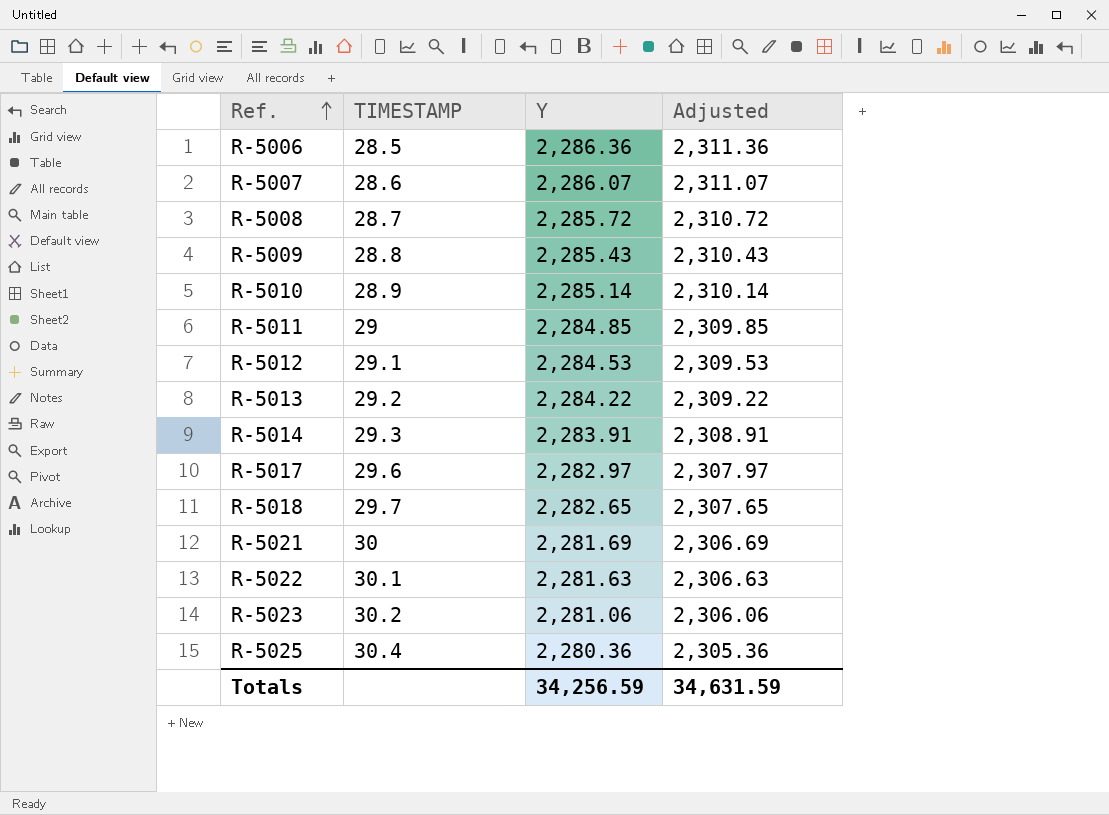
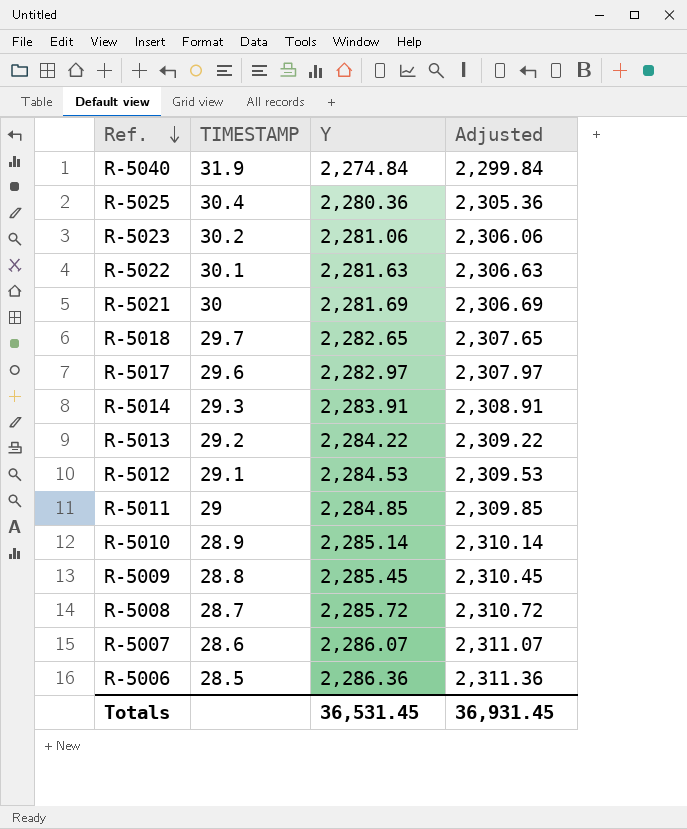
row order: Ref. ascending -> Ref. descending
row R-5040: none -> 31.9 | 2,274.84 | 2,299.84
R-5009 | Y: 2,285.43 -> 2,285.45
R-5009 | Adjusted: 2,310.43 -> 2,310.45
Totals | Y: 34,256.59 -> 36,531.45
Totals | Adjusted: 34,631.59 -> 36,931.45

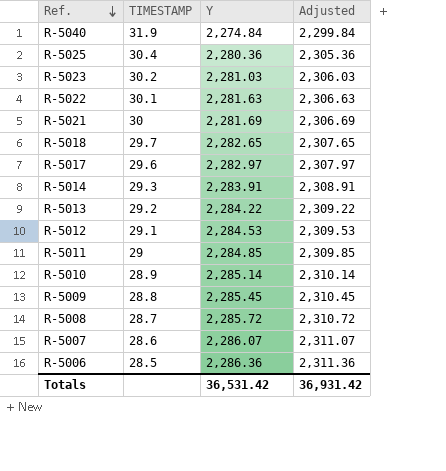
R-5023 | Y: 2,281.06 -> 2,281.03
R-5023 | Adjusted: 2,306.06 -> 2,306.03
Totals | Y: 36,531.45 -> 36,531.42
Totals | Adjusted: 36,931.45 -> 36,931.42

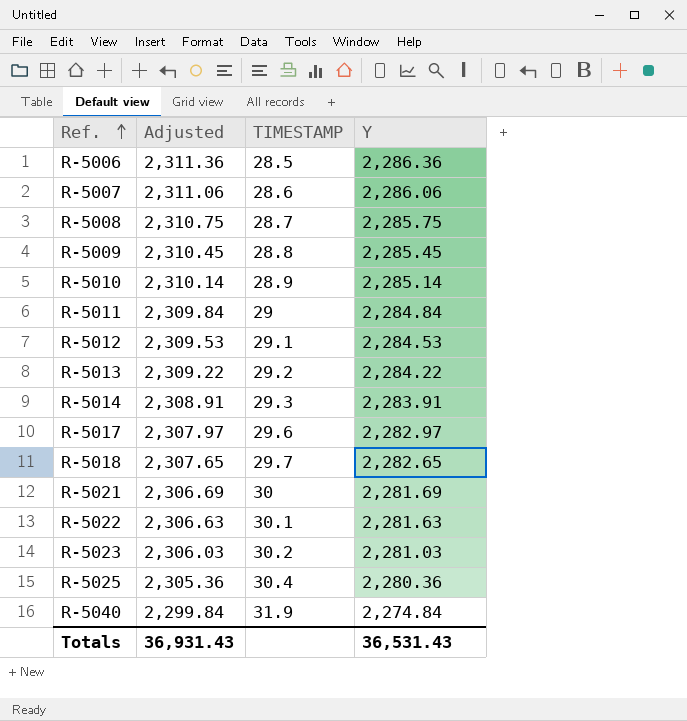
row order: Ref. descending -> Ref. ascending
column Adjusted | position: 4 -> 2
R-5007 | Adjusted: 2,311.07 -> 2,311.06
R-5007 | Y: 2,286.07 -> 2,286.06
R-5008 | Adjusted: 2,310.72 -> 2,310.75
R-5008 | Y: 2,285.72 -> 2,285.75
R-5011 | Adjusted: 2,309.85 -> 2,309.84
R-5011 | Y: 2,284.85 -> 2,284.84
Totals | Adjusted: 36,931.42 -> 36,931.43
Totals | Y: 36,531.42 -> 36,531.43

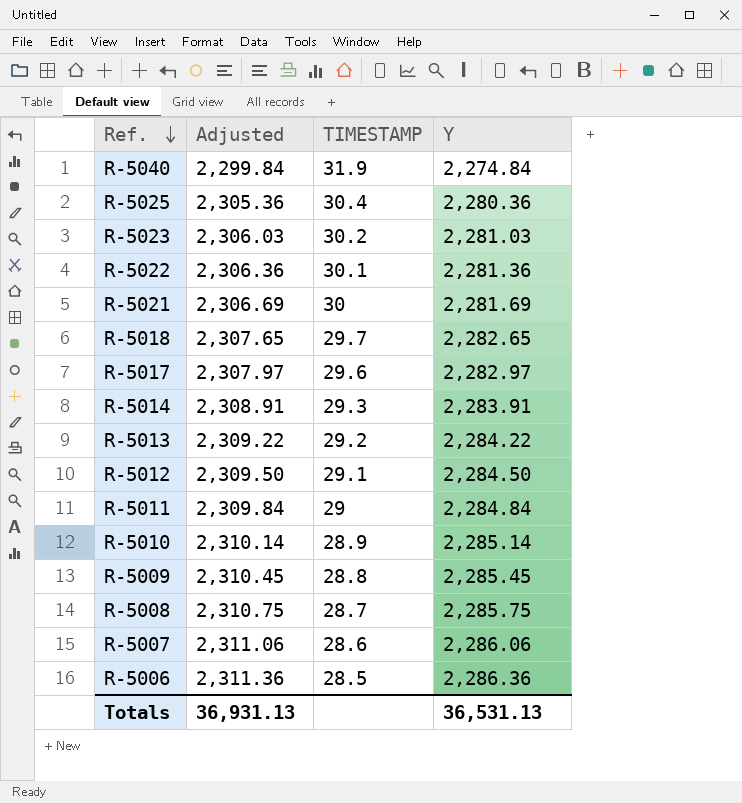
row order: Ref. ascending -> Ref. descending
R-5022 | Adjusted: 2,306.63 -> 2,306.36
R-5022 | Y: 2,281.63 -> 2,281.36
R-5012 | Adjusted: 2,309.53 -> 2,309.50
R-5012 | Y: 2,284.53 -> 2,284.50
Totals | Adjusted: 36,931.43 -> 36,931.13
Totals | Y: 36,531.43 -> 36,531.13

